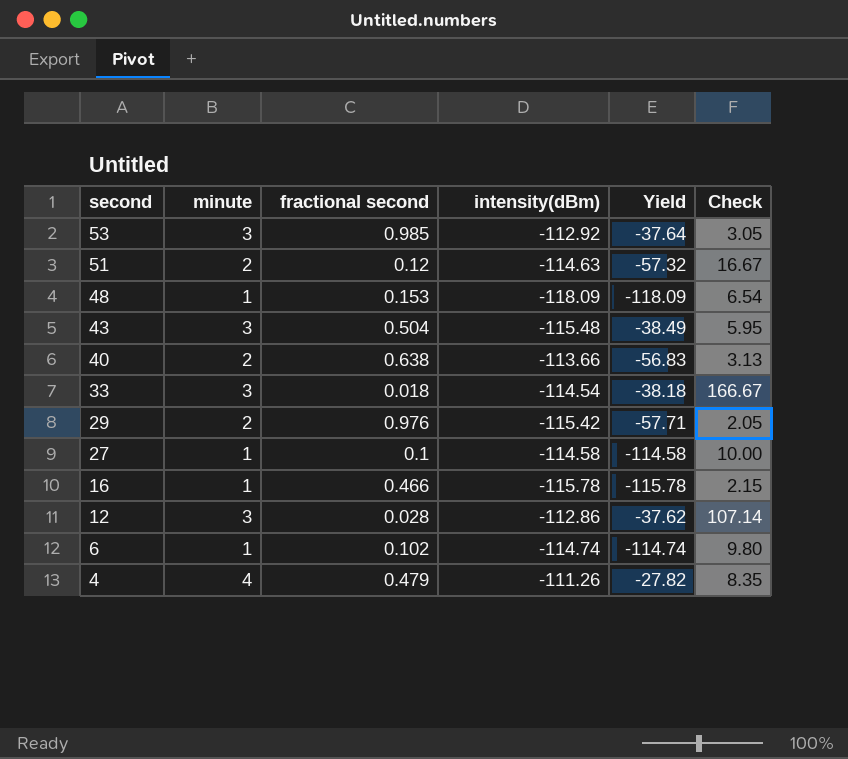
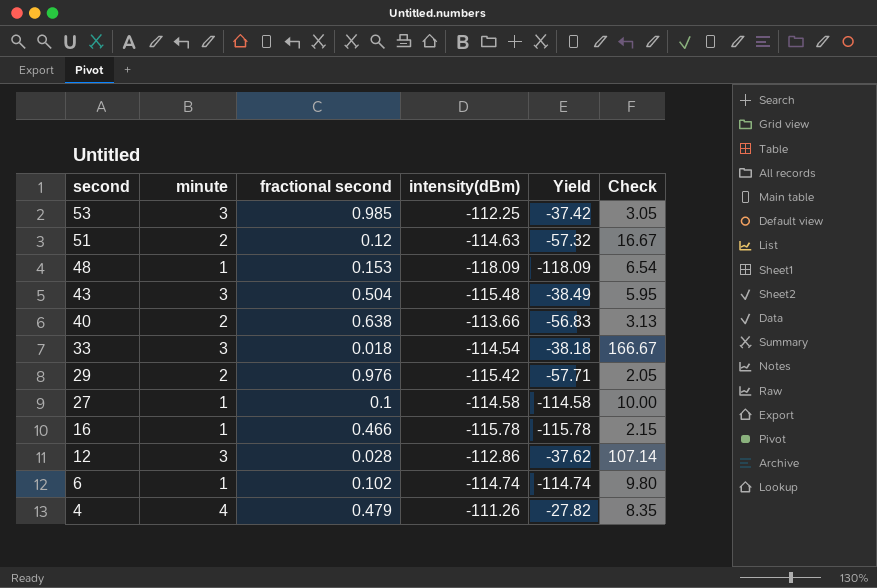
53 | intensity(dBm): -112.92 -> -112.25
53 | Yield: -37.64 -> -37.42

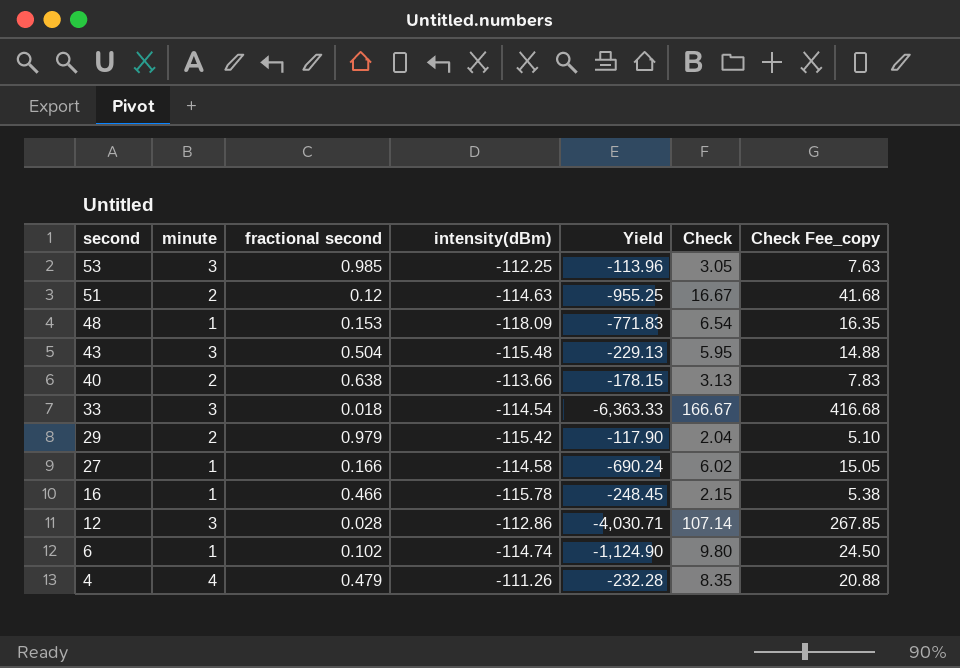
column Yield | formula: [intensity(dBm)] / [minute] -> [intensity(dBm)] / [fractional second]
column Check Fee_copy | formula: none -> [Check] * 2.5
29 | fractional second: 0.976 -> 0.979
29 | Check: 2.05 -> 2.04
27 | fractional second: 0.1 -> 0.166
27 | Check: 10.00 -> 6.02

